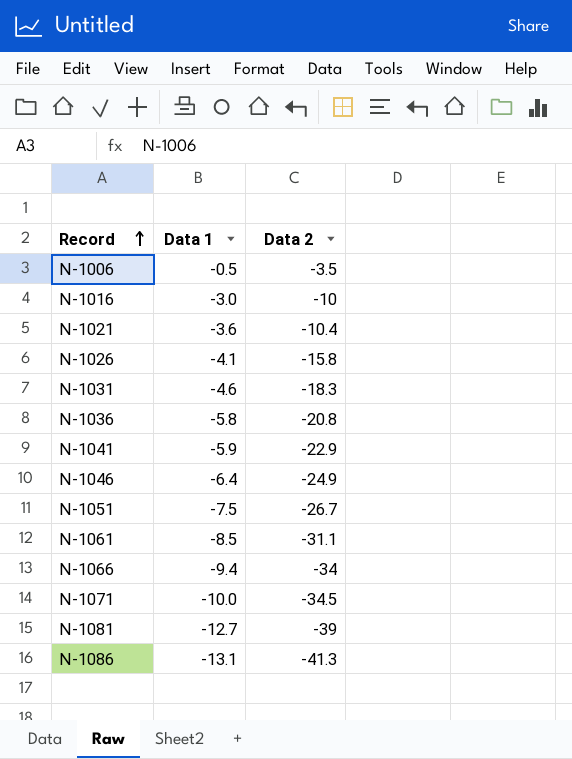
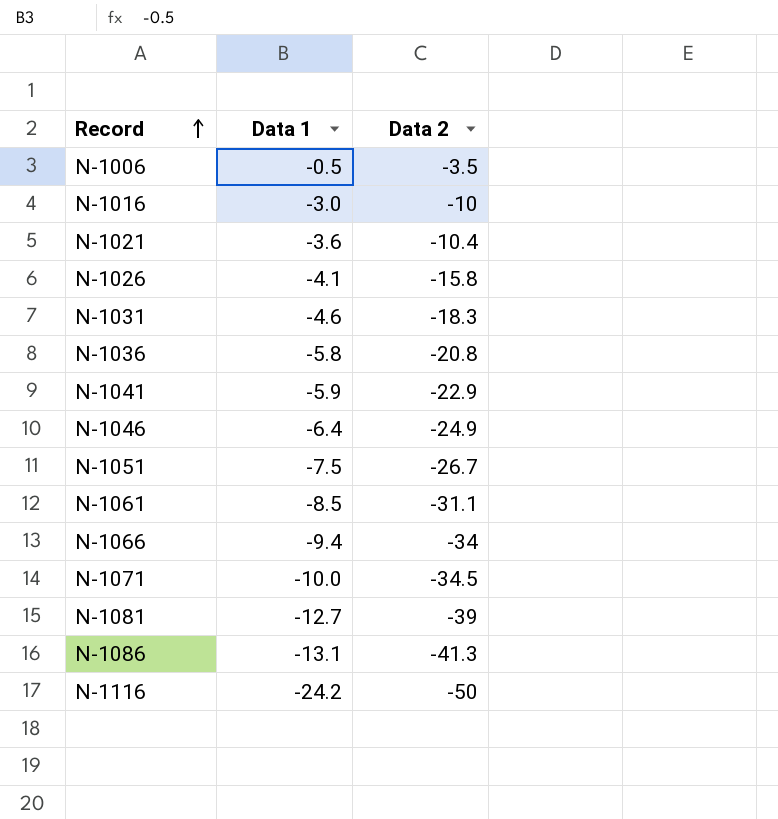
row N-1116: none -> -24.2 | -50

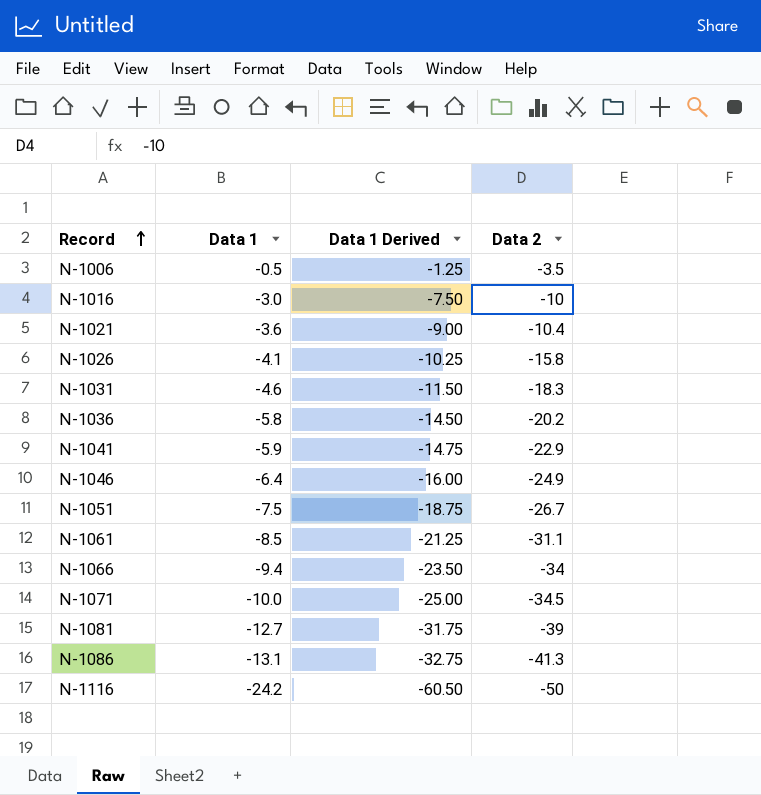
column Data 1 Derived | formula: none -> [Data 1] * 2.5
N-1036 | Data 2: -20.8 -> -20.2

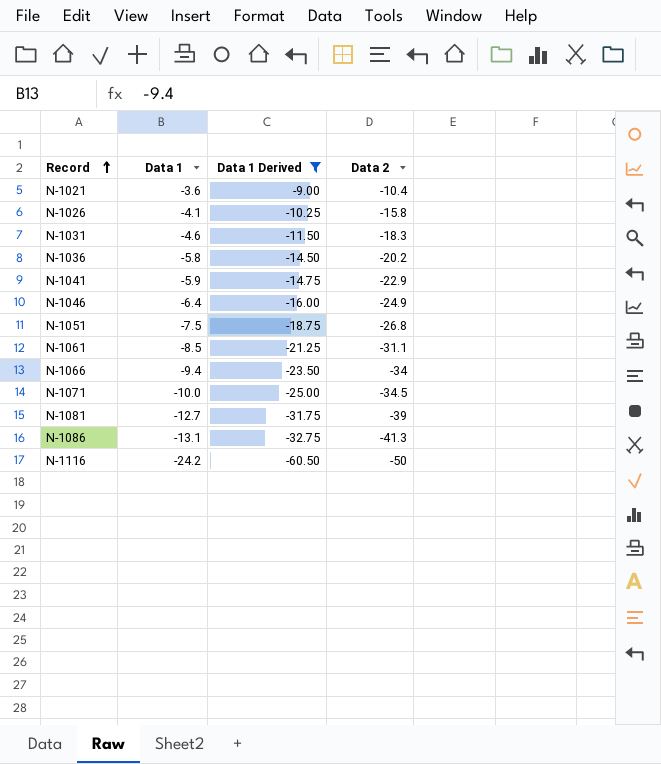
filter: none -> Data 1 Derived <= -9.00
N-1051 | Data 2: -26.7 -> -26.8

